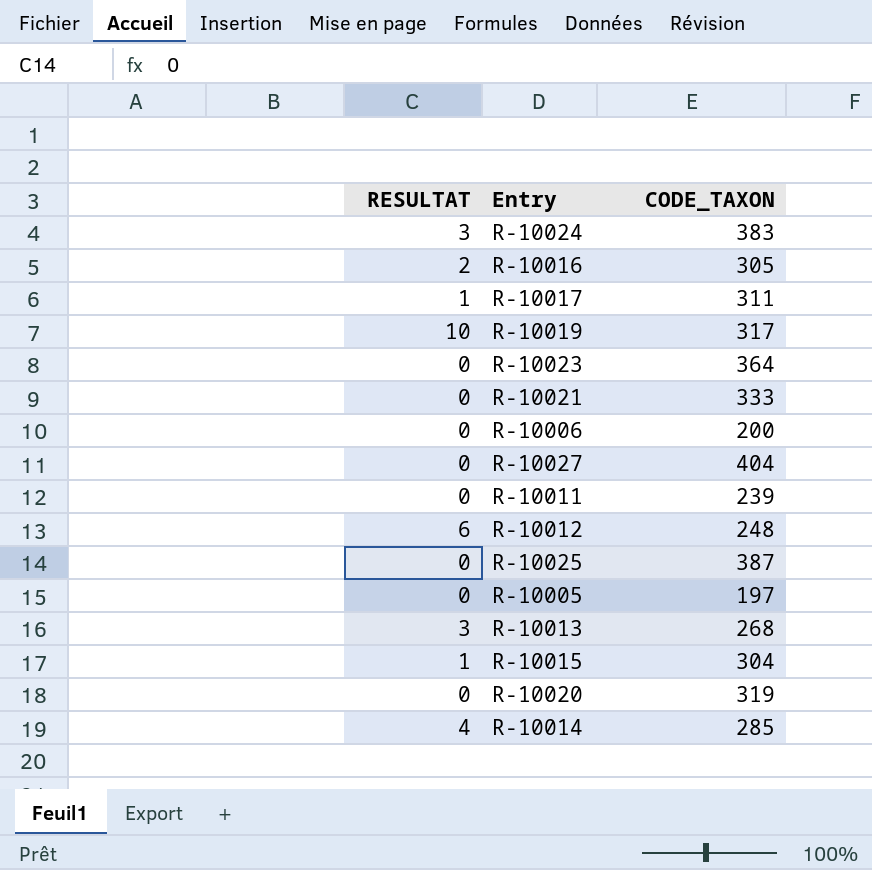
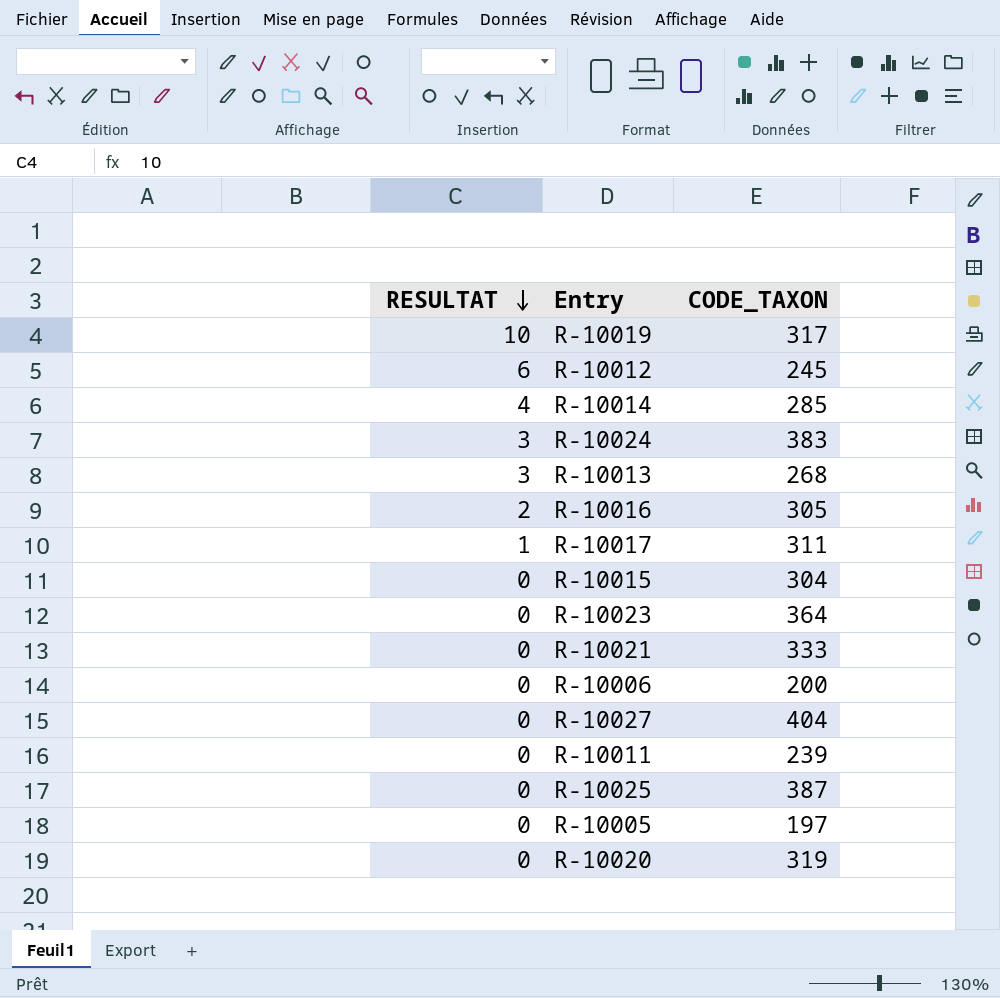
row order: none -> RESULTAT descending
R-10012 | CODE_TAXON: 248 -> 245
R-10015 | RESULTAT: 1 -> 0

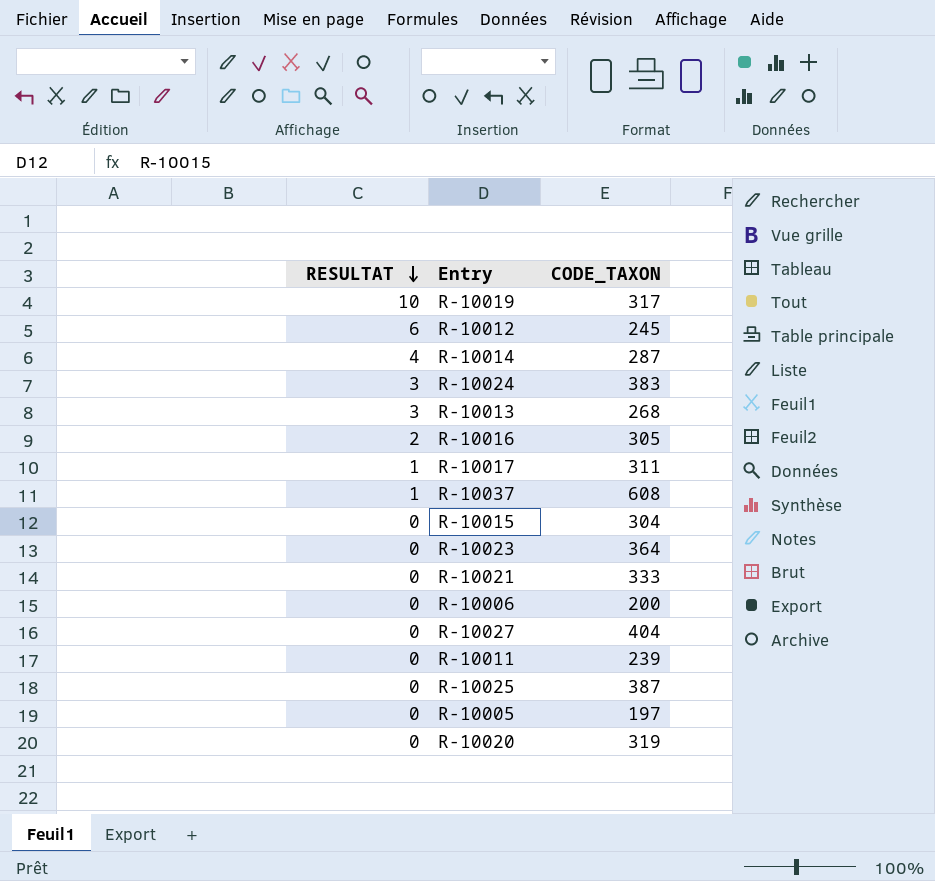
R-10014 | CODE_TAXON: 285 -> 287
row R-10037: none -> 1 | 608

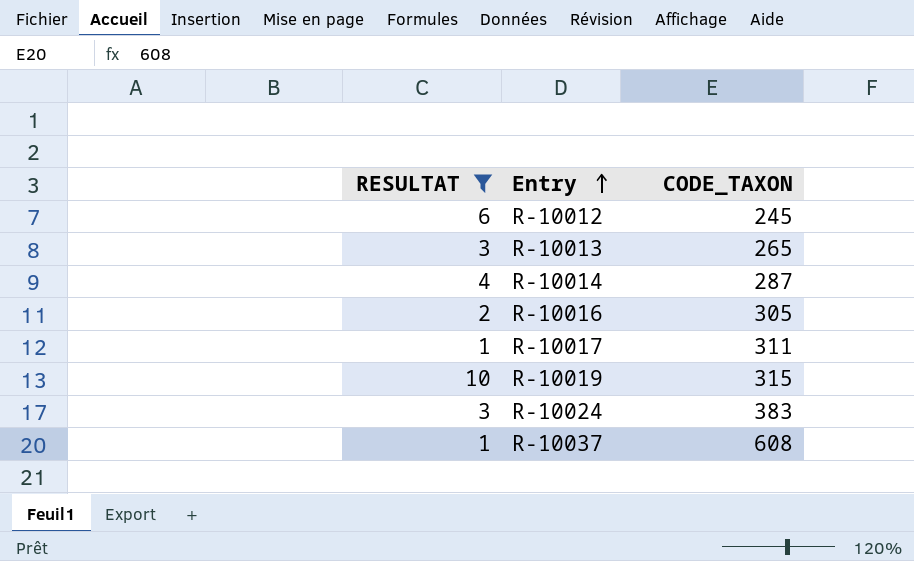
filter: none -> RESULTAT != 0
row order: RESULTAT descending -> Entry ascending
R-10013 | CODE_TAXON: 268 -> 265
R-10019 | CODE_TAXON: 317 -> 315

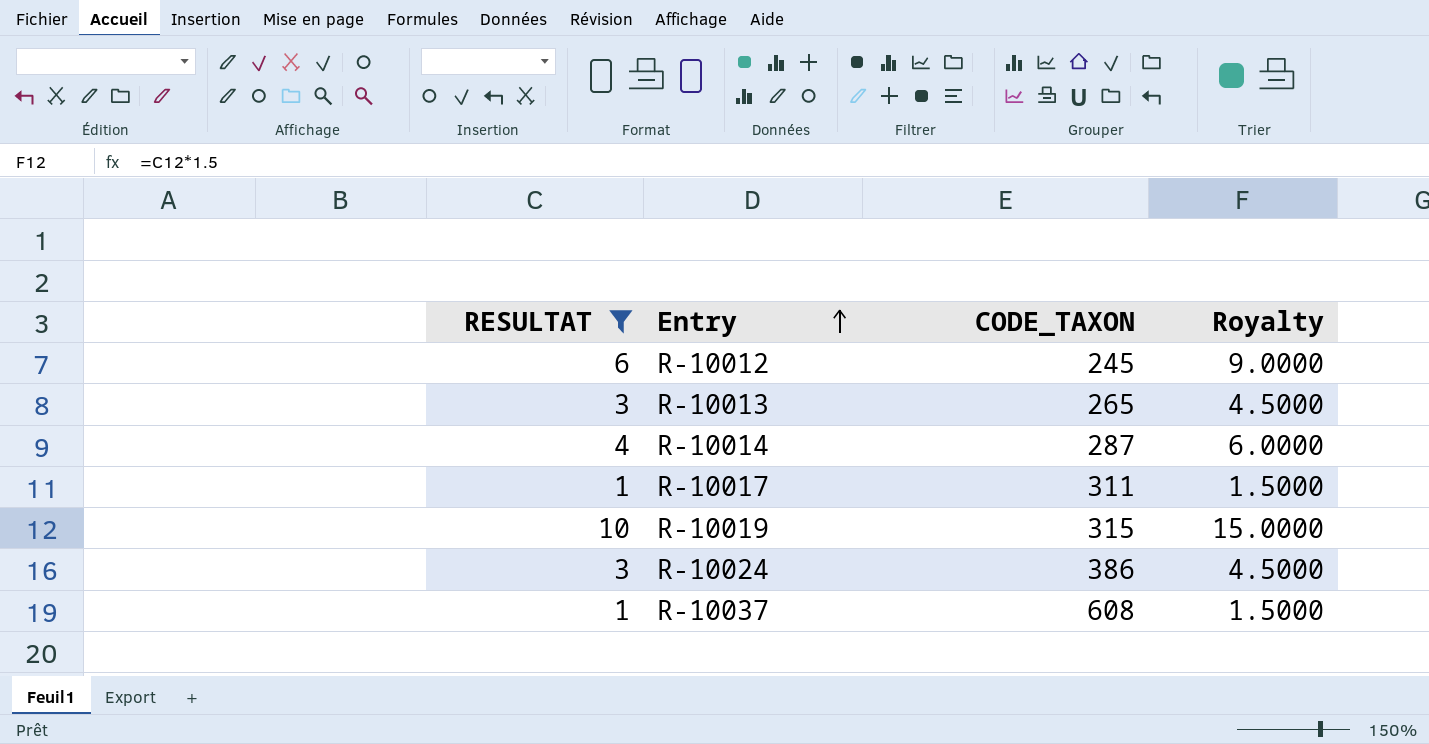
column Royalty | formula: none -> [RESULTAT] * 1.5
row R-10016: 2 | 305 -> none
R-10024 | CODE_TAXON: 383 -> 386

